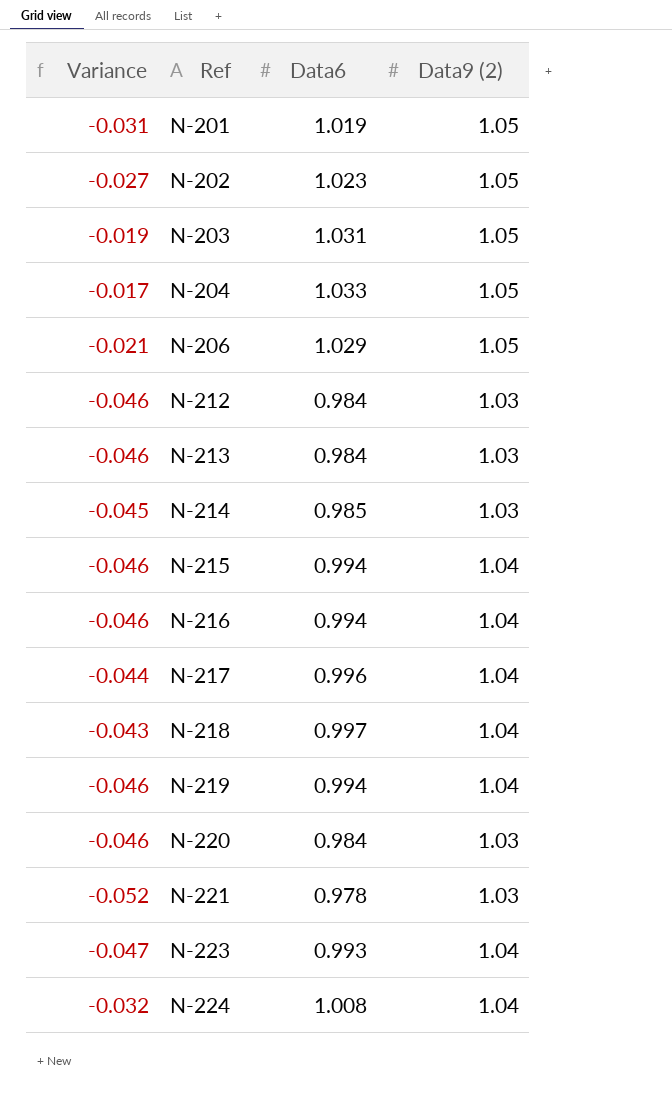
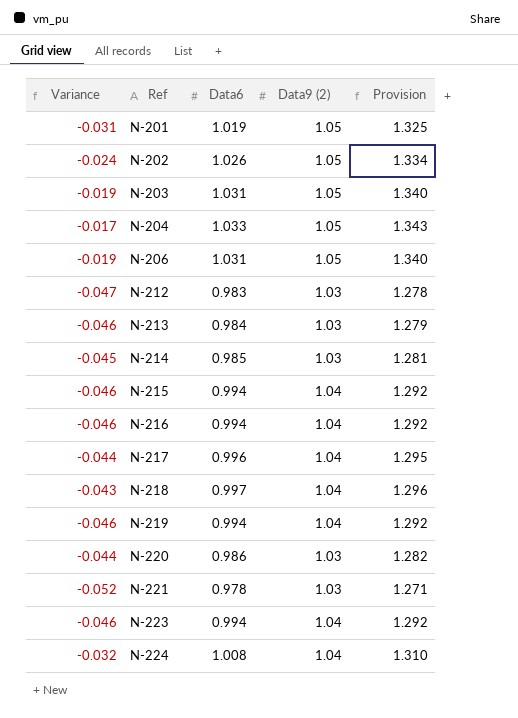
column Provision | formula: none -> [Data6] * 1.3
N-202 | Variance: -0.027 -> -0.024
N-202 | Data6: 1.023 -> 1.026
N-206 | Variance: -0.021 -> -0.019
N-206 | Data6: 1.029 -> 1.031
N-212 | Variance: -0.046 -> -0.047
N-212 | Data6: 0.984 -> 0.983
N-220 | Variance: -0.046 -> -0.044
N-220 | Data6: 0.984 -> 0.986
N-223 | Variance: -0.047 -> -0.046
N-223 | Data6: 0.993 -> 0.994

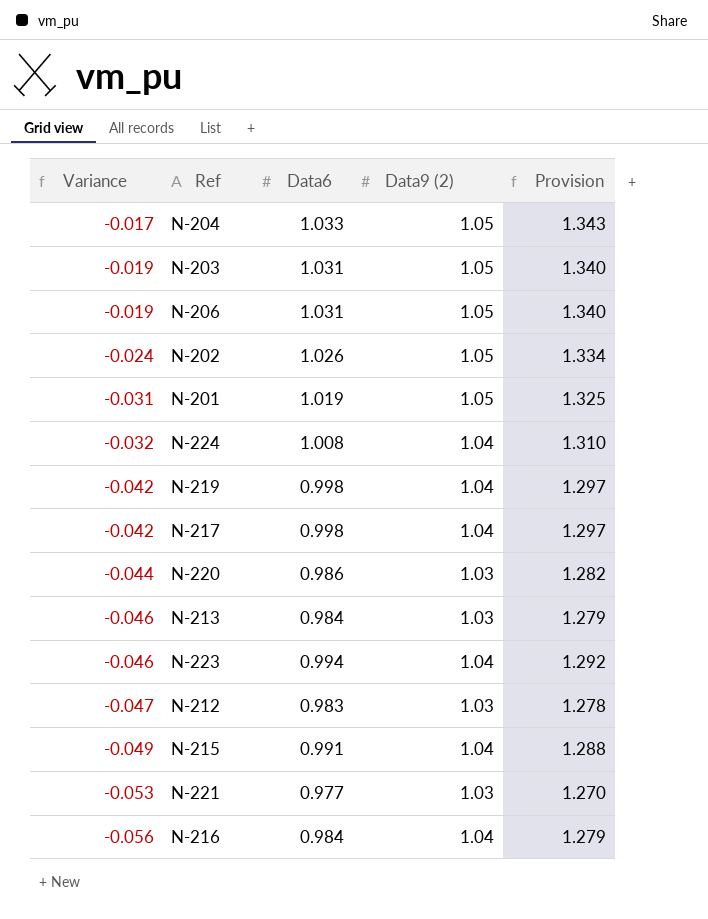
row order: Ref ascending -> Variance descending
row N-214: -0.045 | 0.985 | 1.03 | 1.281 -> none
row N-218: -0.043 | 0.997 | 1.04 | 1.296 -> none
N-219 | Variance: -0.046 -> -0.042
N-219 | Data6: 0.994 -> 0.998
N-219 | Provision: 1.292 -> 1.297
N-217 | Variance: -0.044 -> -0.042
N-217 | Data6: 0.996 -> 0.998
N-217 | Provision: 1.295 -> 1.297
N-215 | Variance: -0.046 -> -0.049
N-215 | Data6: 0.994 -> 0.991
N-215 | Provision: 1.292 -> 1.288
N-221 | Variance: -0.052 -> -0.053
N-221 | Data6: 0.978 -> 0.977
N-221 | Provision: 1.271 -> 1.270
N-216 | Variance: -0.046 -> -0.056
N-216 | Data6: 0.994 -> 0.984
N-216 | Provision: 1.292 -> 1.279

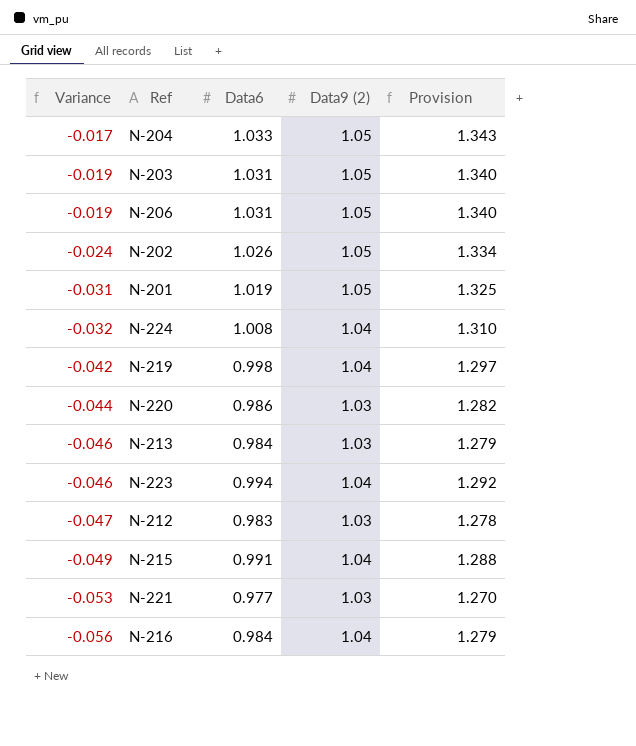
row N-217: -0.042 | 0.998 | 1.04 | 1.297 -> none

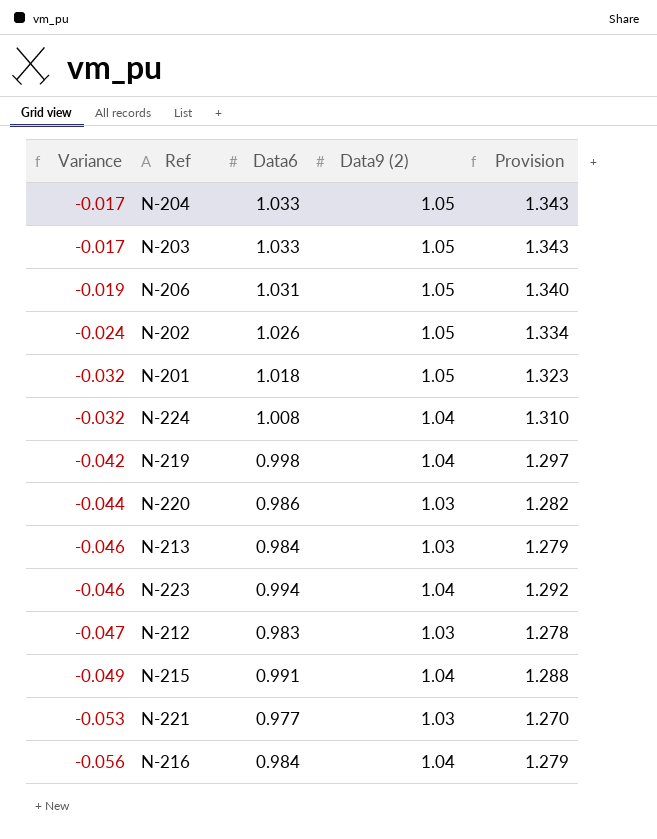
N-203 | Variance: -0.019 -> -0.017
N-203 | Data6: 1.031 -> 1.033
N-203 | Provision: 1.340 -> 1.343
N-201 | Variance: -0.031 -> -0.032
N-201 | Data6: 1.019 -> 1.018
N-201 | Provision: 1.325 -> 1.323

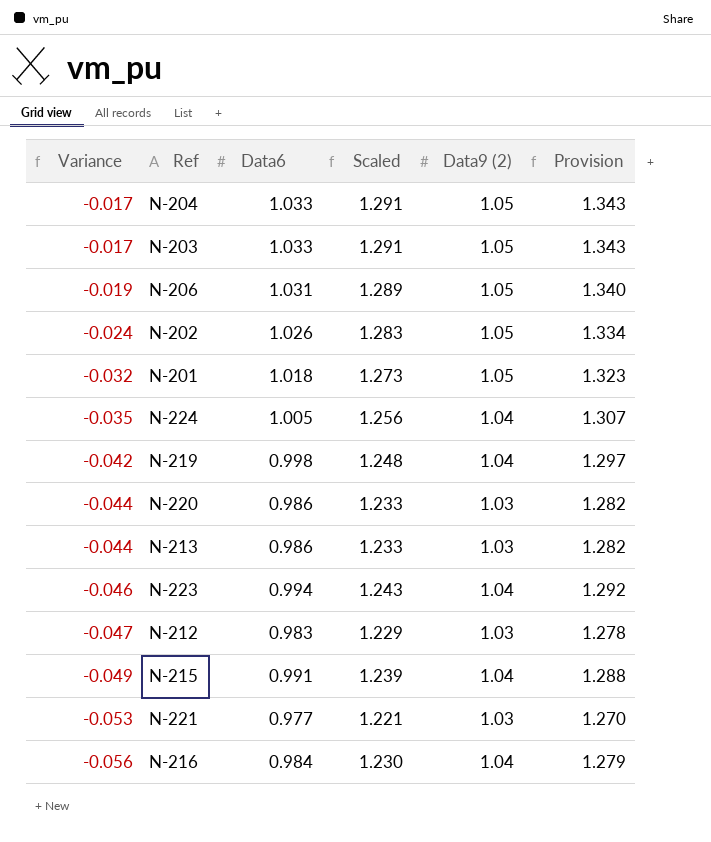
column Scaled | formula: none -> [Data6] * 1.25
N-224 | Variance: -0.032 -> -0.035
N-224 | Data6: 1.008 -> 1.005
N-224 | Provision: 1.310 -> 1.307
N-213 | Variance: -0.046 -> -0.044
N-213 | Data6: 0.984 -> 0.986
N-213 | Provision: 1.279 -> 1.282

